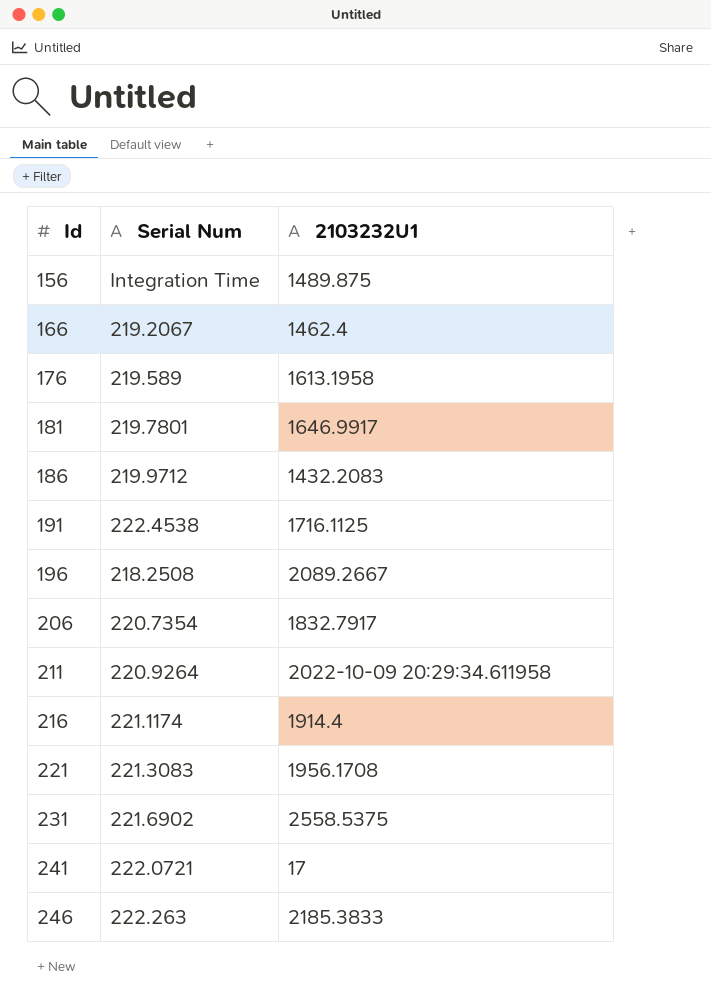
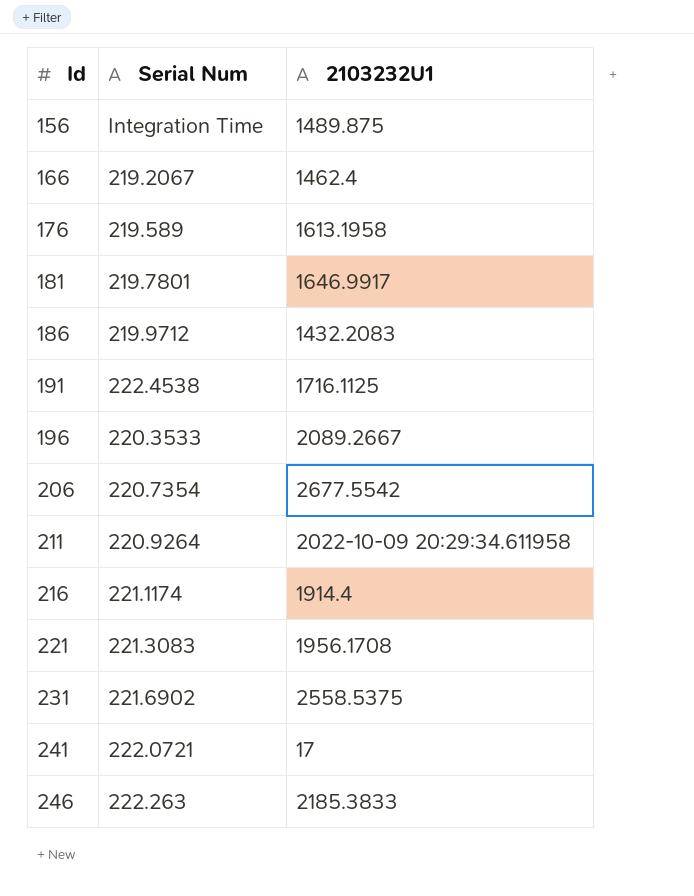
196 | Serial Num: 218.2508 -> 220.3533
206 | 2103232U1: 1832.7917 -> 2677.5542

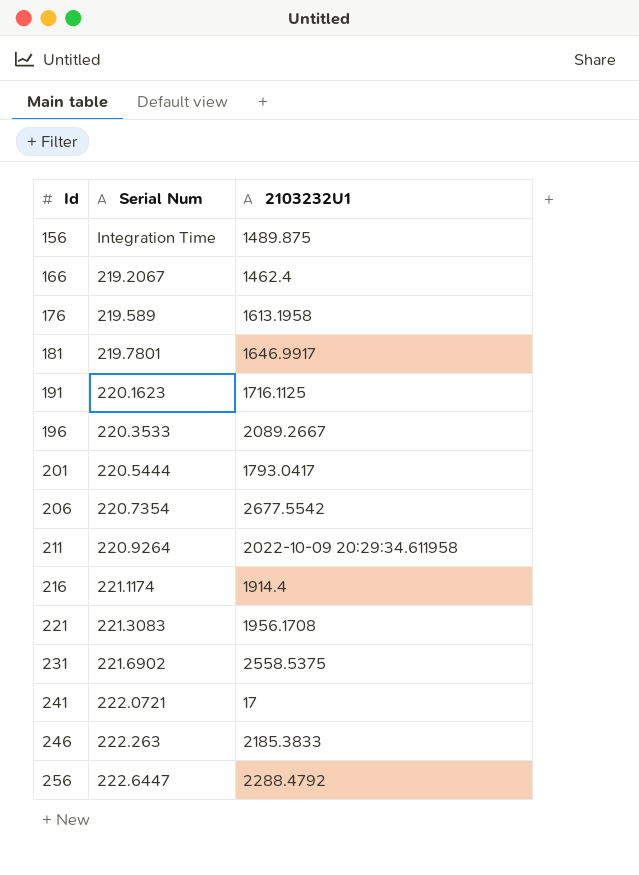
row 186: 219.9712 | 1432.2083 -> none
191 | Serial Num: 222.4538 -> 220.1623
row 201: none -> 220.5444 | 1793.0417
row 256: none -> 222.6447 | 2288.4792

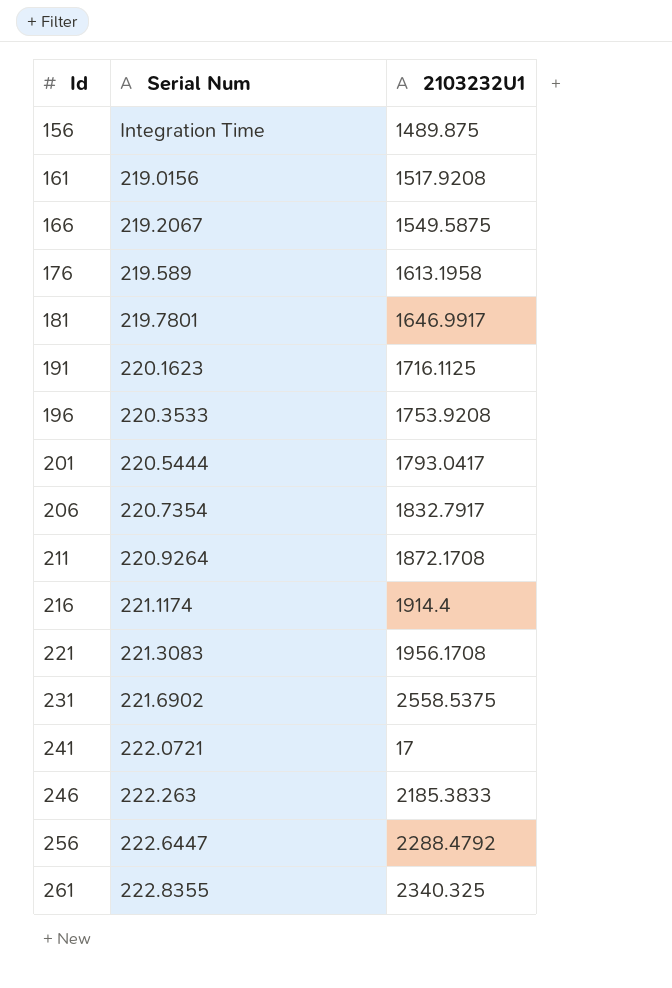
row 161: none -> 219.0156 | 1517.9208
166 | 2103232U1: 1462.4 -> 1549.5875
196 | 2103232U1: 2089.2667 -> 1753.9208
206 | 2103232U1: 2677.5542 -> 1832.7917
211 | 2103232U1: 2022-10-09 20:29:34.611958 -> 1872.1708
row 261: none -> 222.8355 | 2340.325

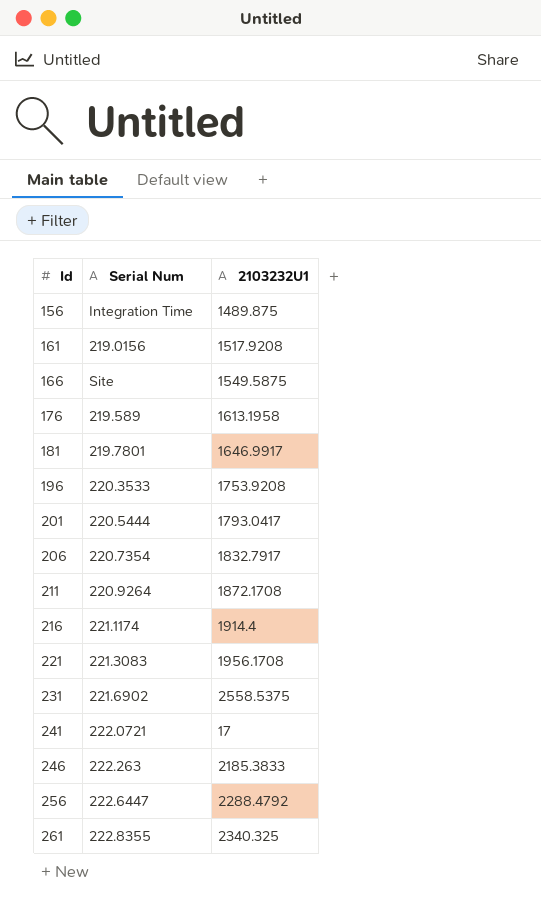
row 191: 220.1623 | 1716.1125 -> none
166 | Serial Num: 219.2067 -> Site

